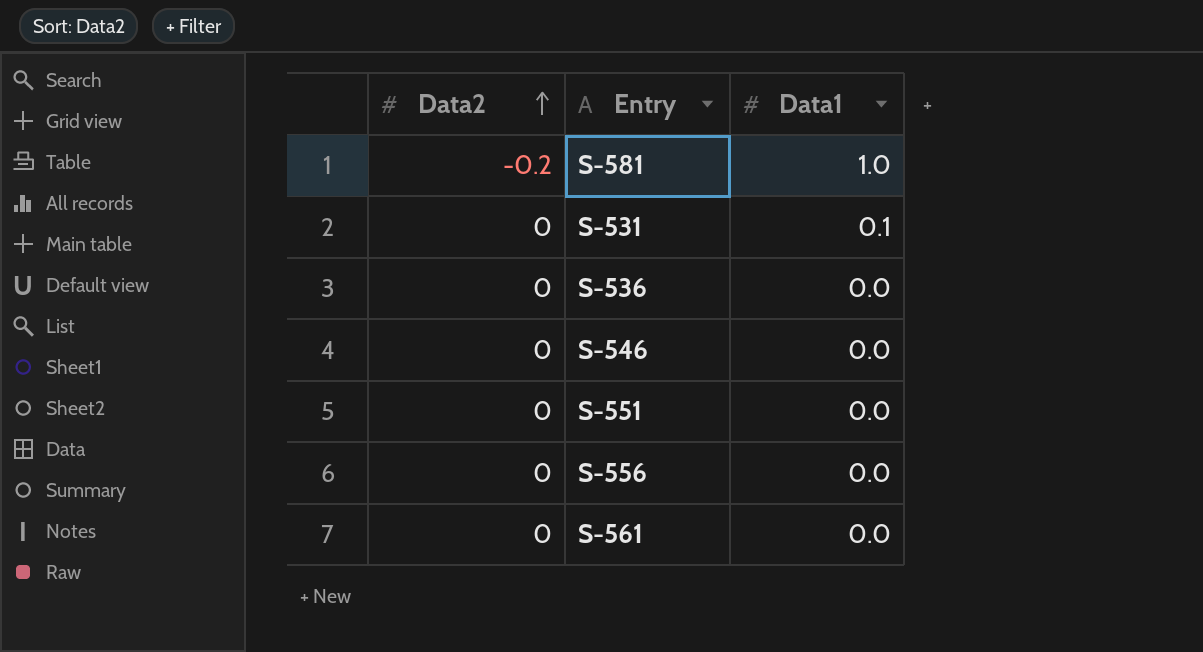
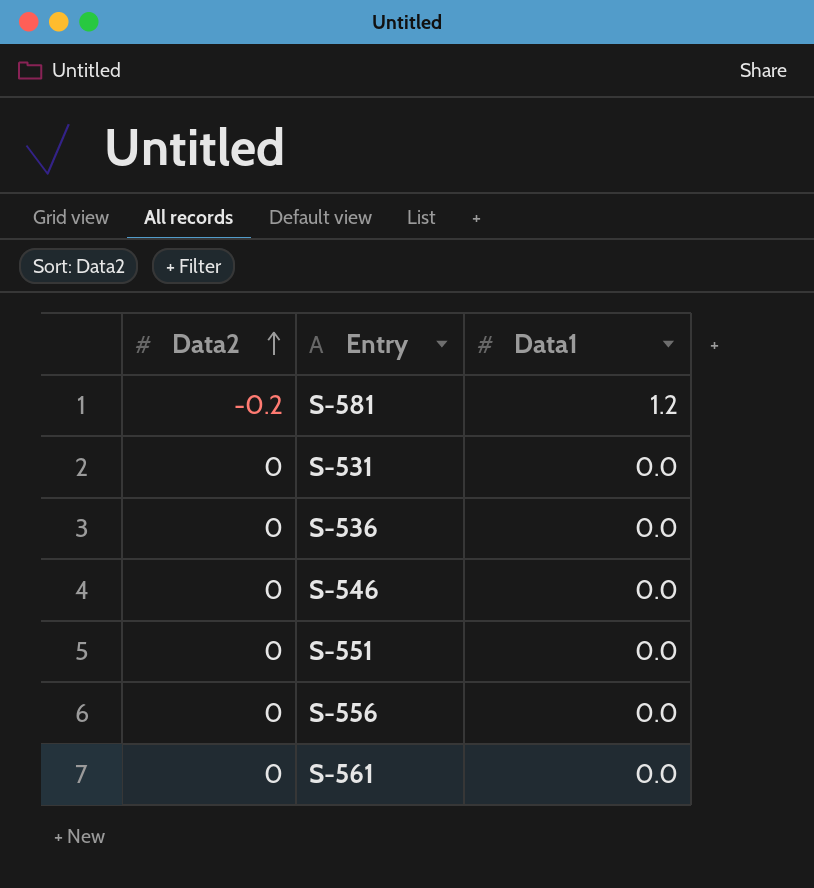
S-581 | Data1: 1.0 -> 1.2
S-531 | Data1: 0.1 -> 0.0

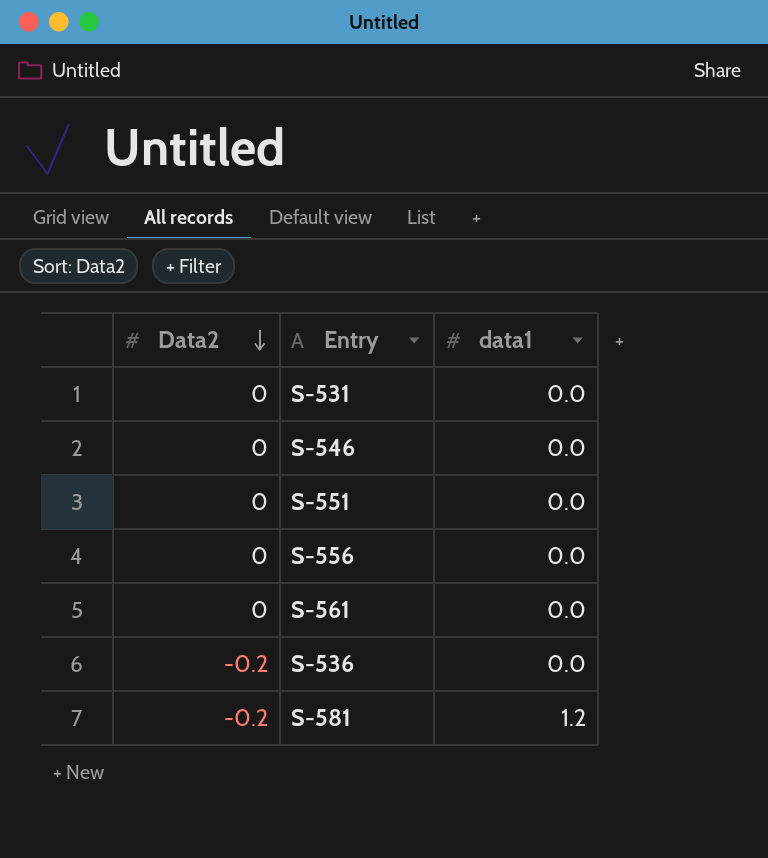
row order: Data2 ascending -> Data2 descending
column name: Data1 -> data1
S-536 | Data2: 0 -> -0.2

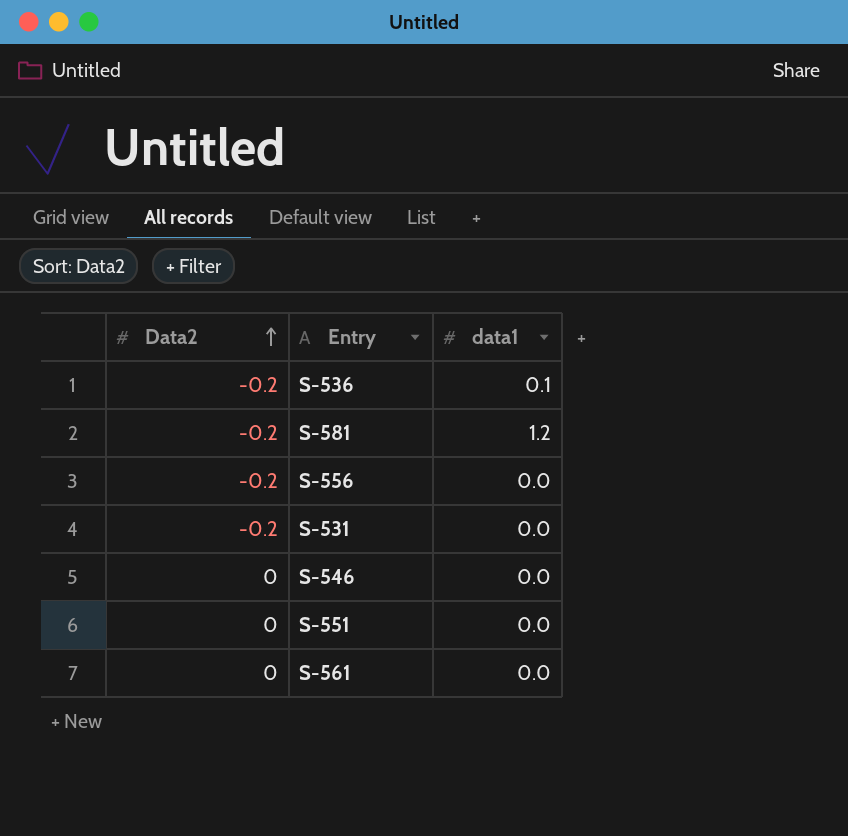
row order: Data2 descending -> Data2 ascending
S-536 | data1: 0.0 -> 0.1
S-556 | Data2: 0 -> -0.2
S-531 | Data2: 0 -> -0.2

